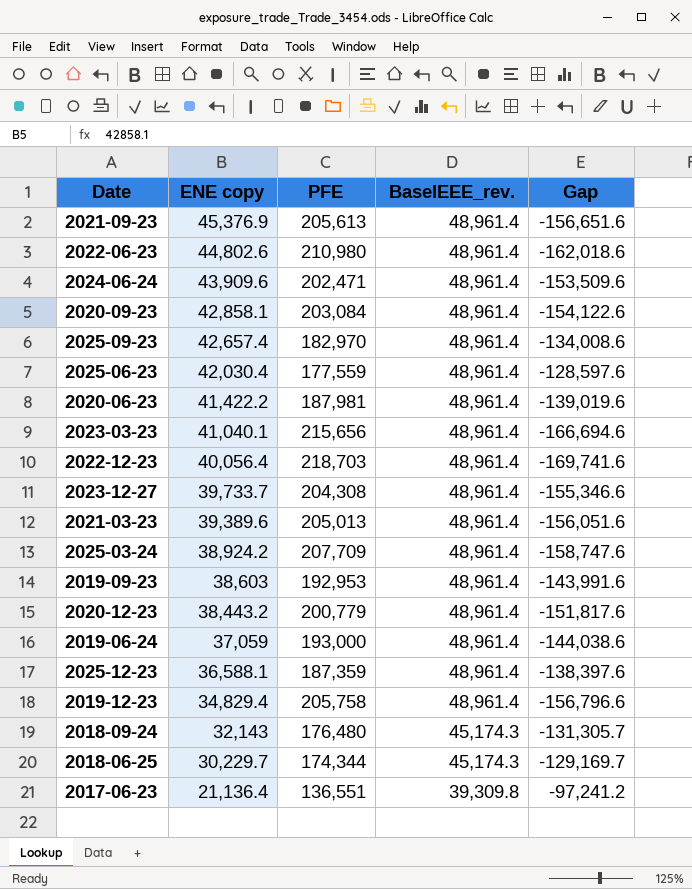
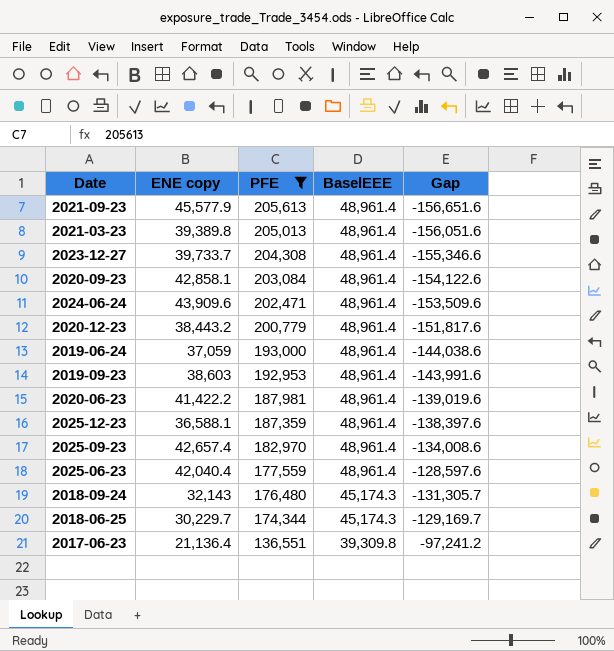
filter: none -> PFE <= 205,613
row order: ENE copy descending -> PFE descending
column name: BaselEEE_rev. -> BaselEEE
2021-09-23 | ENE copy: 45,376.9 -> 45,577.9
2021-03-23 | ENE copy: 39,389.6 -> 39,389.8
2025-06-23 | ENE copy: 42,030.4 -> 42,040.4

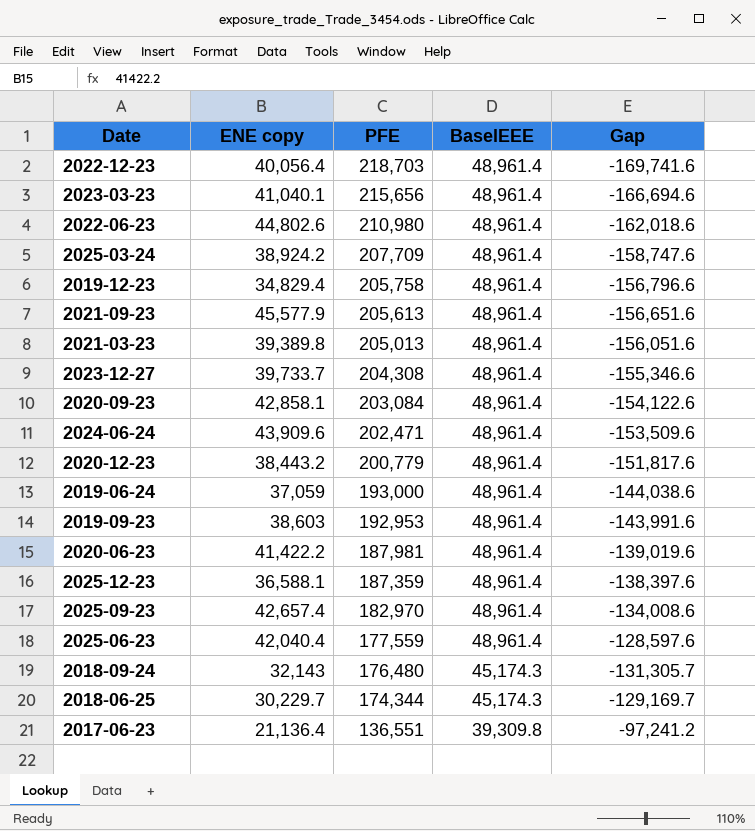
filter: PFE <= 205,613 -> none

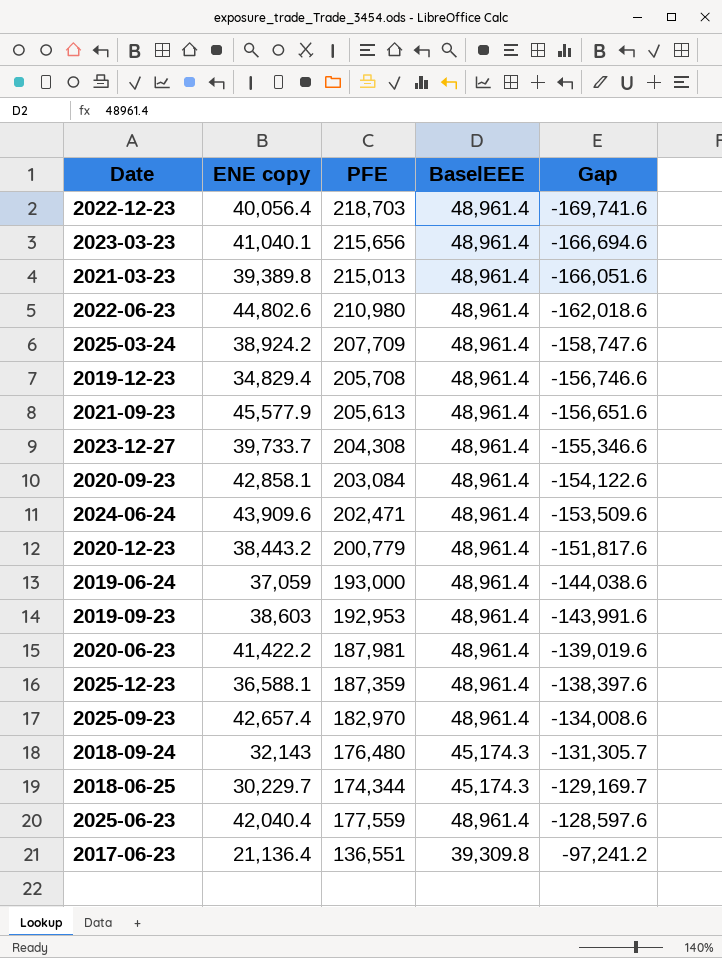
row order: PFE descending -> Gap ascending
2021-03-23 | PFE: 205,013 -> 215,013
2021-03-23 | Gap: -156,051.6 -> -166,051.6
2019-12-23 | PFE: 205,758 -> 205,708
2019-12-23 | Gap: -156,796.6 -> -156,746.6

